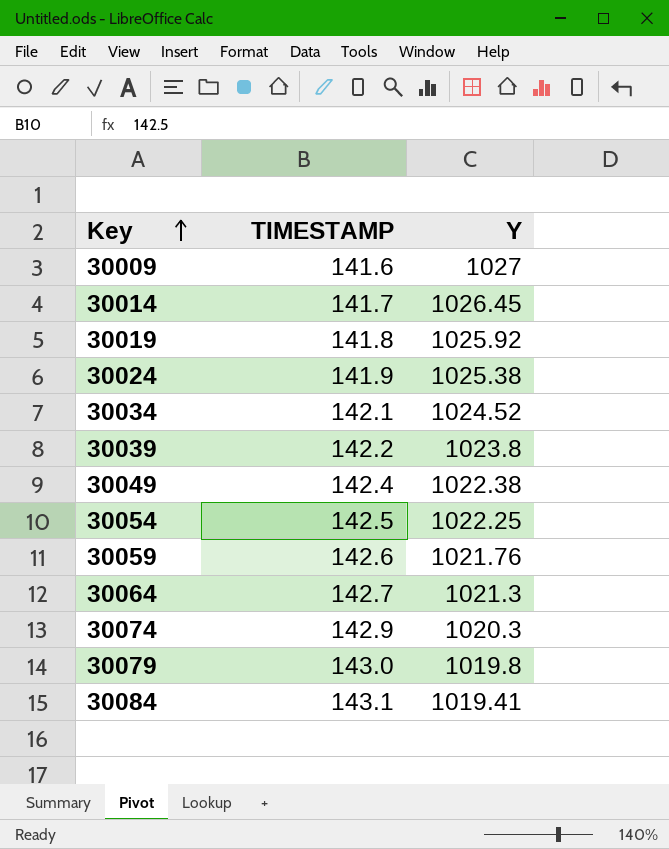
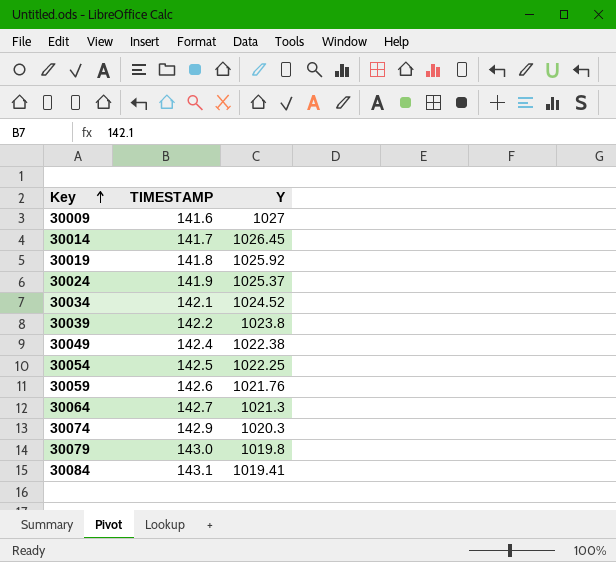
30024 | Y: 1025.38 -> 1025.37

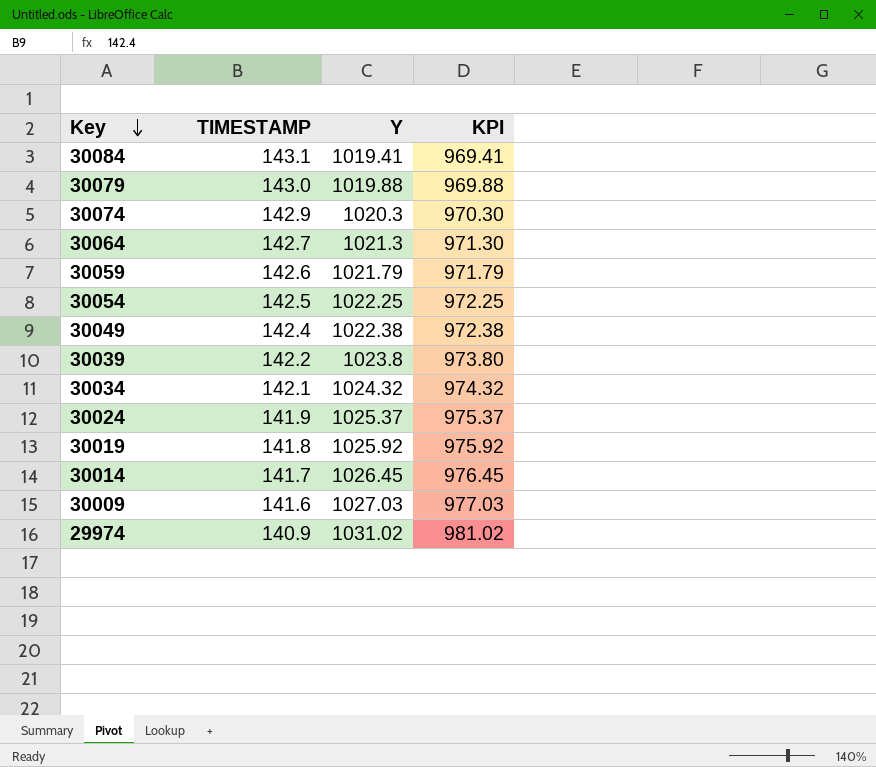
row order: Key ascending -> Key descending
column KPI | formula: none -> [Y] - 50
30079 | Y: 1019.8 -> 1019.88
30059 | Y: 1021.76 -> 1021.79
30034 | Y: 1024.52 -> 1024.32
30009 | Y: 1027 -> 1027.03
row 29974: none -> 140.9 | 1031.02 | 981.02

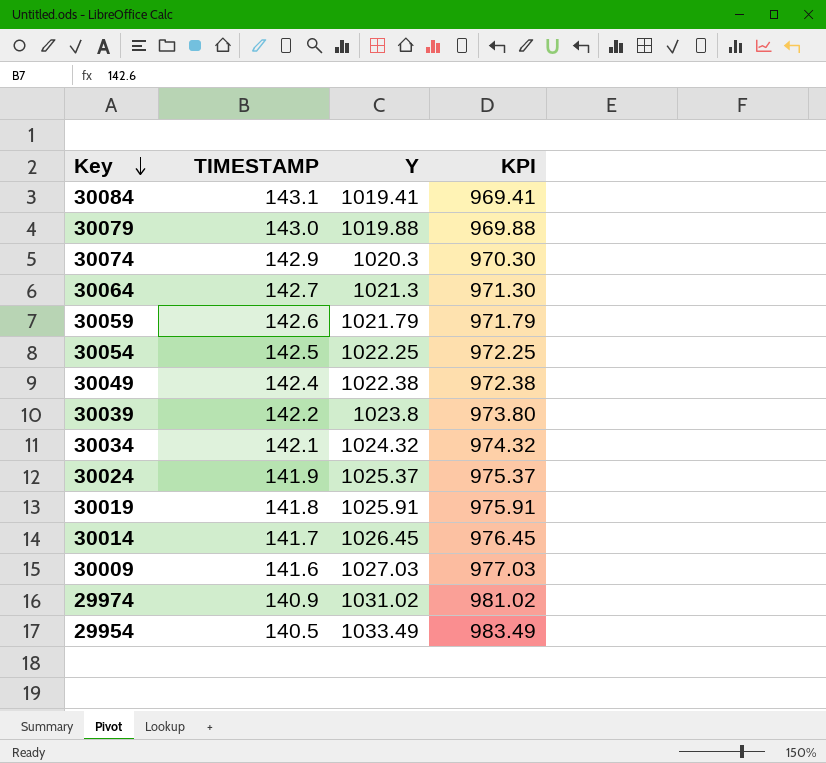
30019 | Y: 1025.92 -> 1025.91
30019 | KPI: 975.92 -> 975.91
row 29954: none -> 140.5 | 1033.49 | 983.49

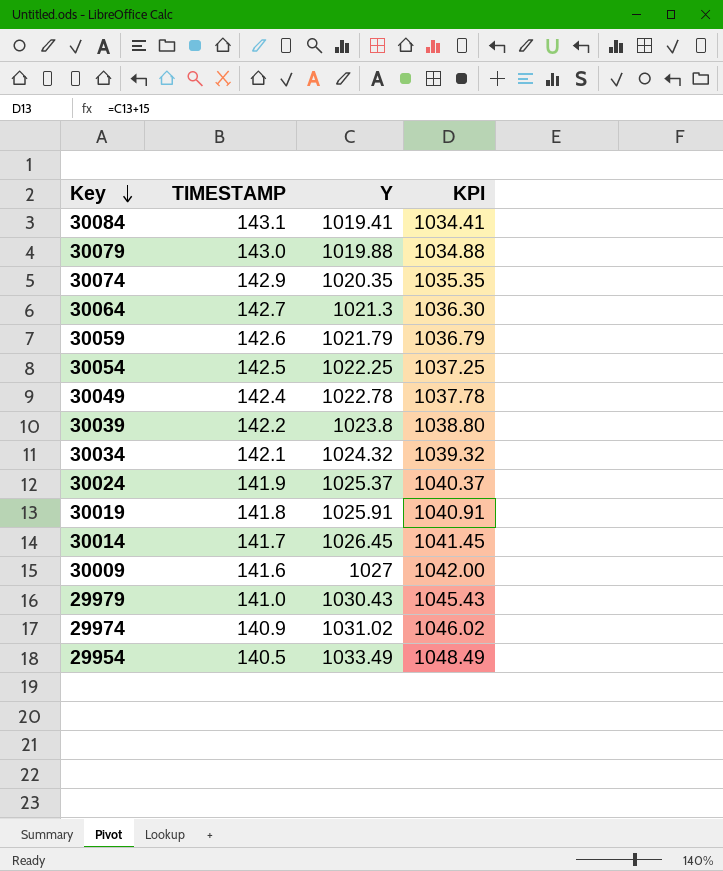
column KPI | formula: [Y] - 50 -> [Y] + 15
30074 | Y: 1020.3 -> 1020.35
30049 | Y: 1022.38 -> 1022.78
30009 | Y: 1027.03 -> 1027
row 29979: none -> 141.0 | 1030.43 | 1045.43

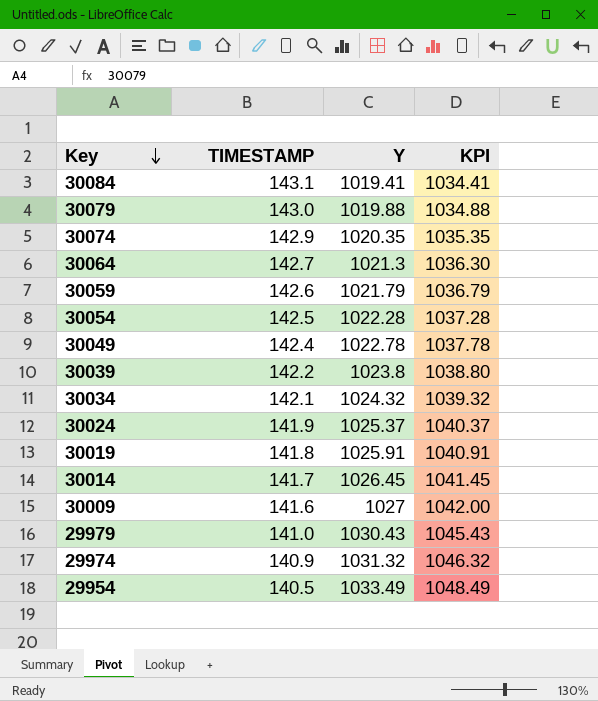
30054 | Y: 1022.25 -> 1022.28
30054 | KPI: 1037.25 -> 1037.28
29974 | Y: 1031.02 -> 1031.32
29974 | KPI: 1046.02 -> 1046.32

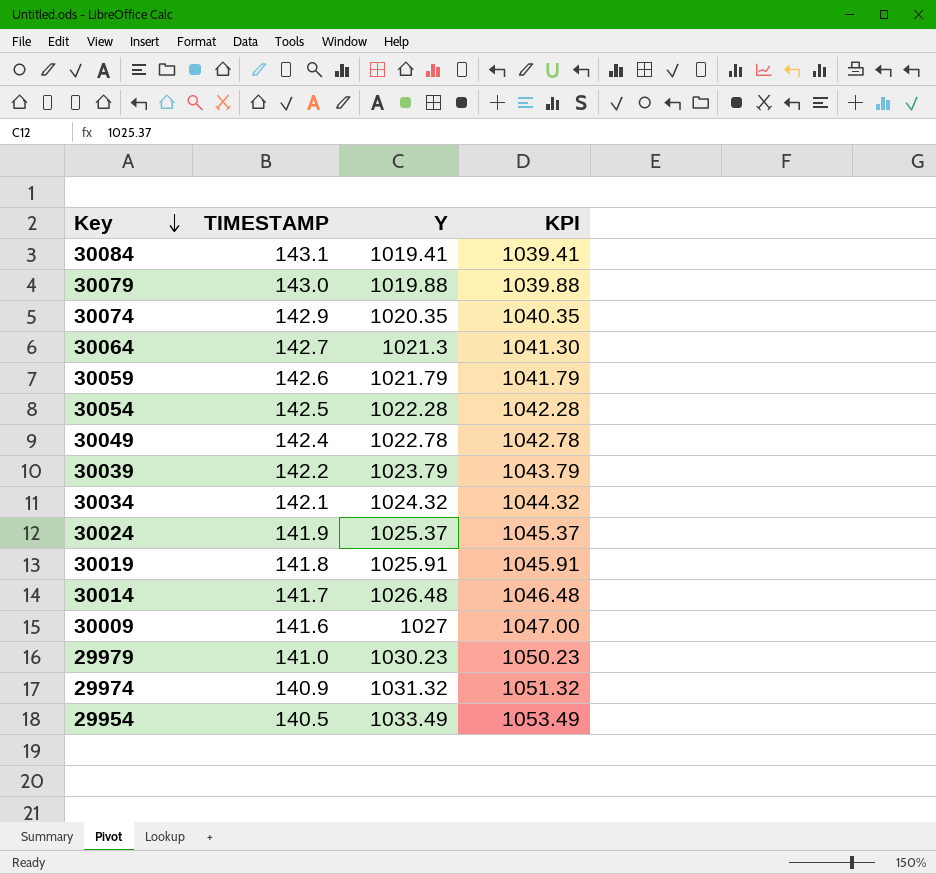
column KPI | formula: [Y] + 15 -> [Y] + 20
30039 | Y: 1023.8 -> 1023.79
30014 | Y: 1026.45 -> 1026.48
29979 | Y: 1030.43 -> 1030.23

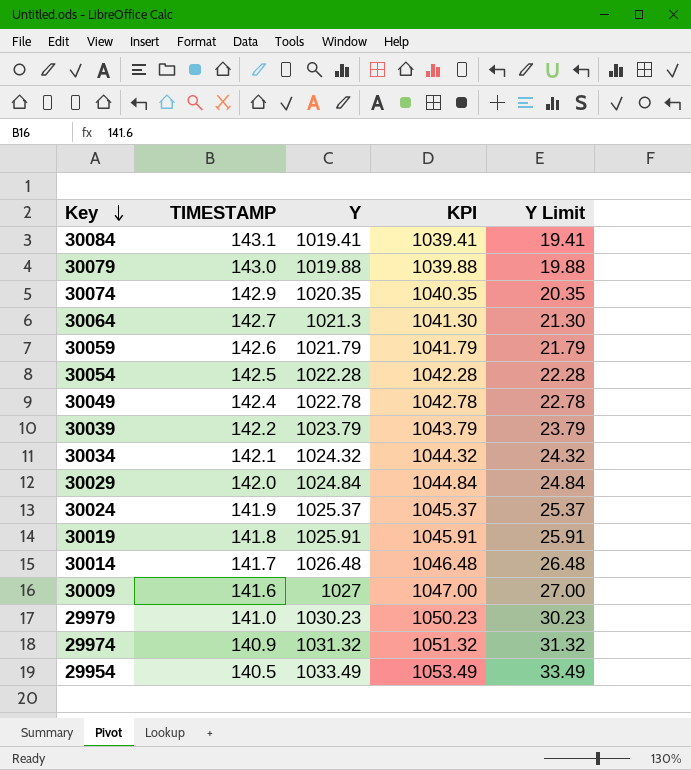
column Y Limit | formula: none -> [Y] - 1000
row 30029: none -> 142.0 | 1024.84 | 1044.84 | 24.84

